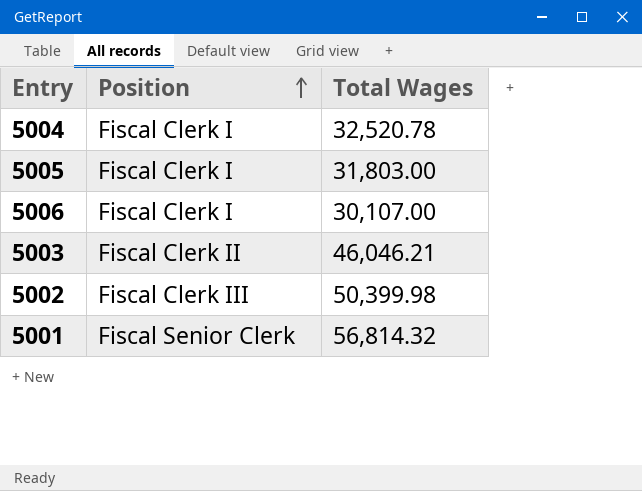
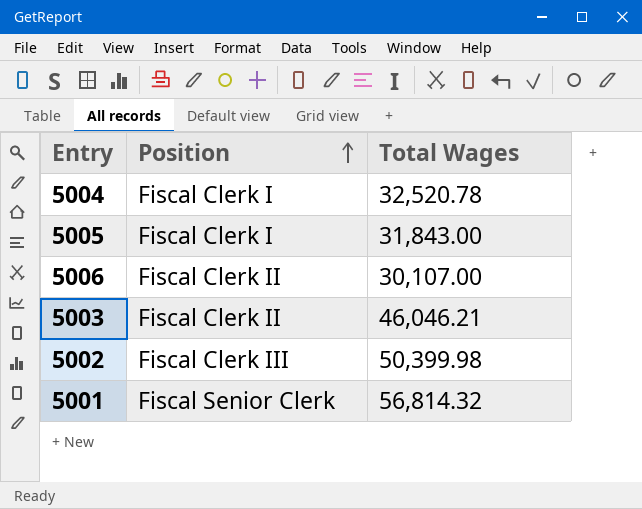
5005 | Total Wages: 31,803.00 -> 31,843.00
5006 | Position: Fiscal Clerk I -> Fiscal Clerk II

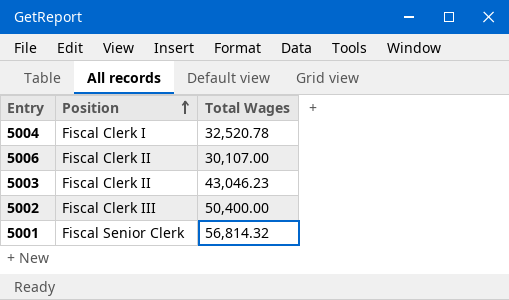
row 5005: Fiscal Clerk I | 31,843.00 -> none
5003 | Total Wages: 46,046.21 -> 43,046.23
5002 | Total Wages: 50,399.98 -> 50,400.00

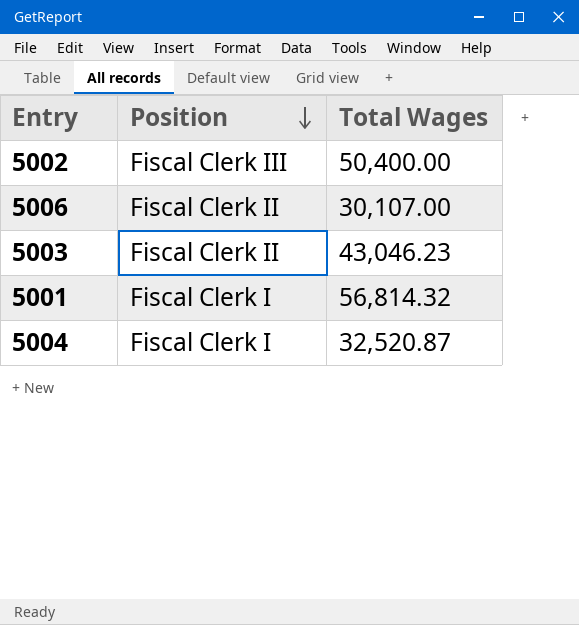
row order: Position ascending -> Position descending
5001 | Position: Fiscal Senior Clerk -> Fiscal Clerk I
5004 | Total Wages: 32,520.78 -> 32,520.87

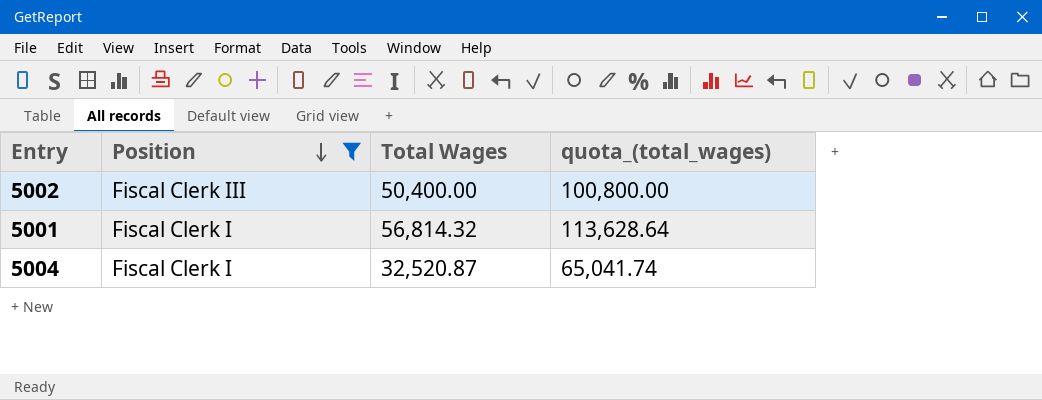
filter: none -> Position != Fiscal Clerk II
column quota_(total_wages) | formula: none -> [Total Wages] * 2

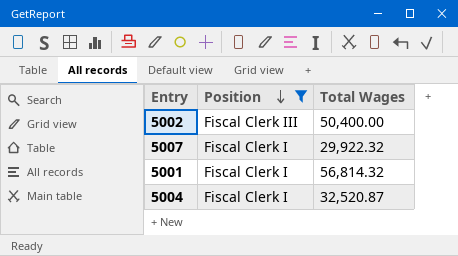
column quota_(total_wages) | formula: [Total Wages] * 2 -> none
row 5007: none -> Fiscal Clerk I | 29,922.32

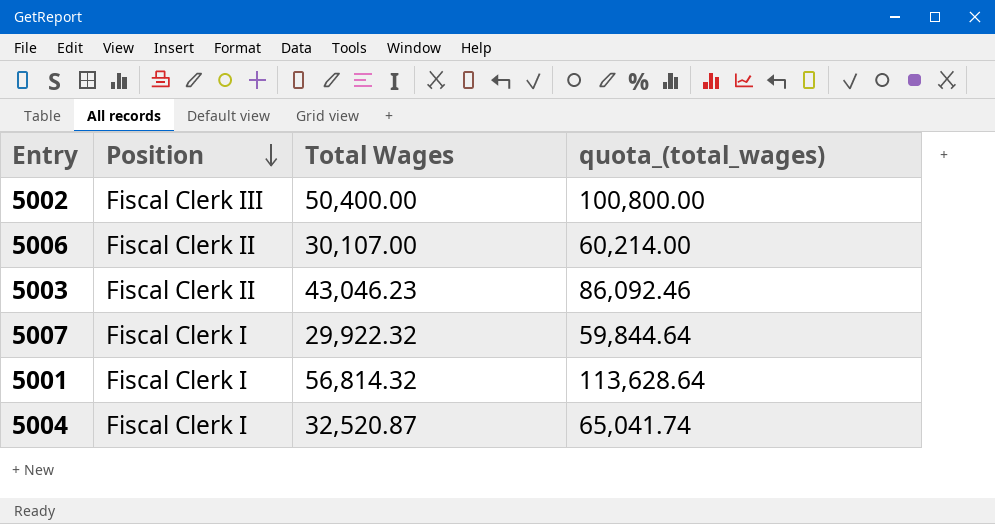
filter: Position != Fiscal Clerk II -> none
column quota_(total_wages) | formula: none -> [Total Wages] * 2

